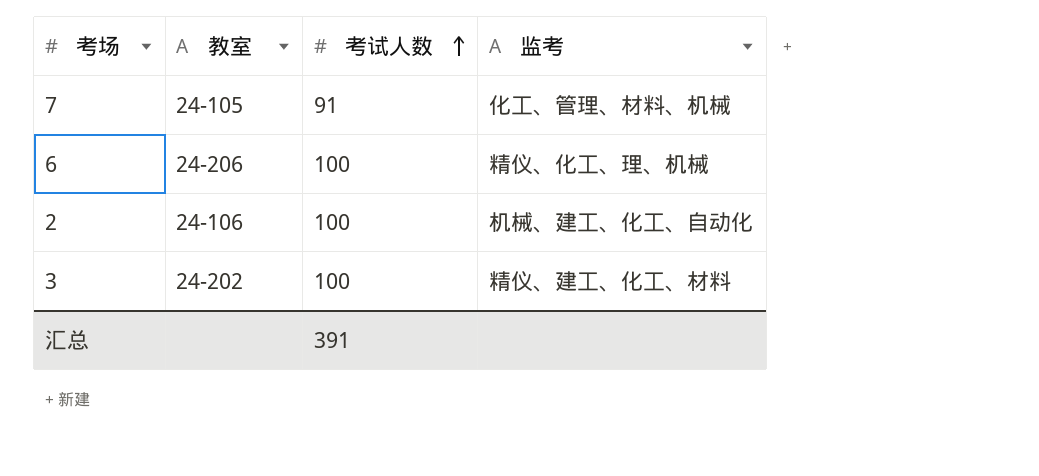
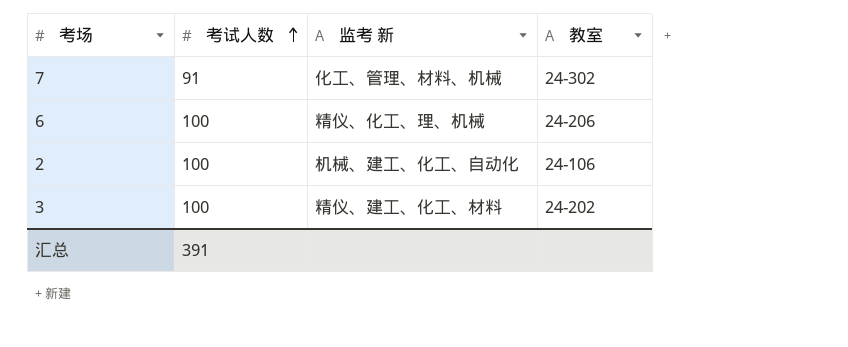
column name: 监考 -> 监考 新
column 教室 | position: 2 -> 4
7 | 教室: 24-105 -> 24-302

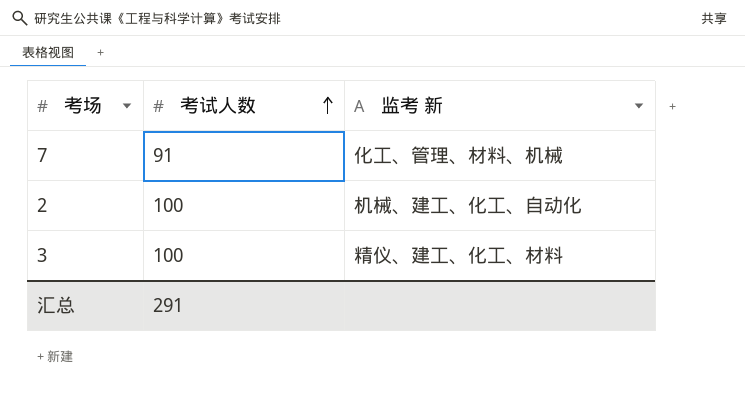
column 教室 | position: 4 -> none
row 6: 100 | 精仪、化工、理、机械 | 24-206 -> none
汇总 | 考试人数: 391 -> 291

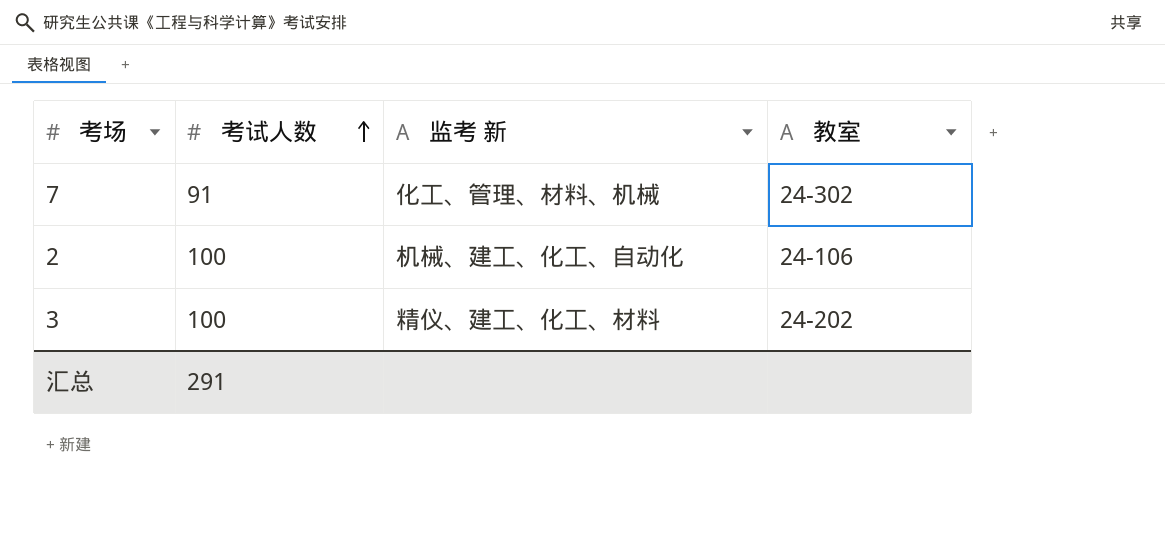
column 教室 | position: none -> 4

